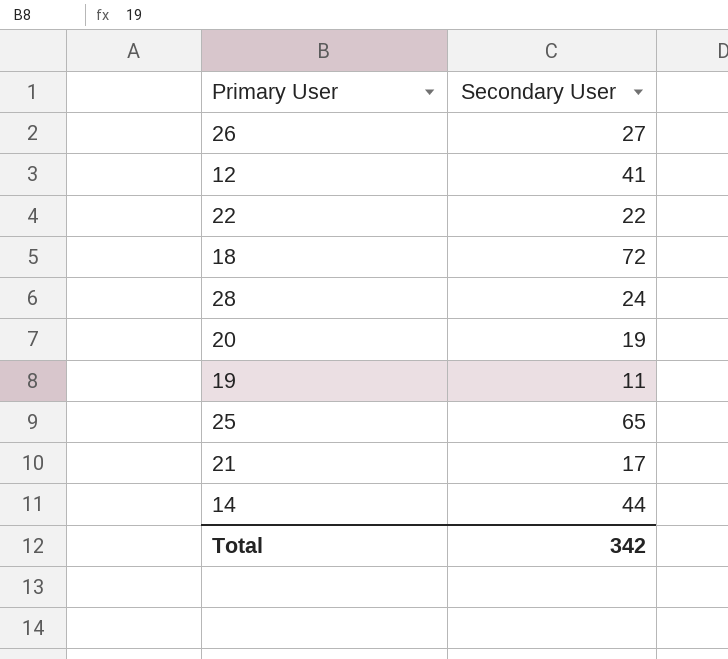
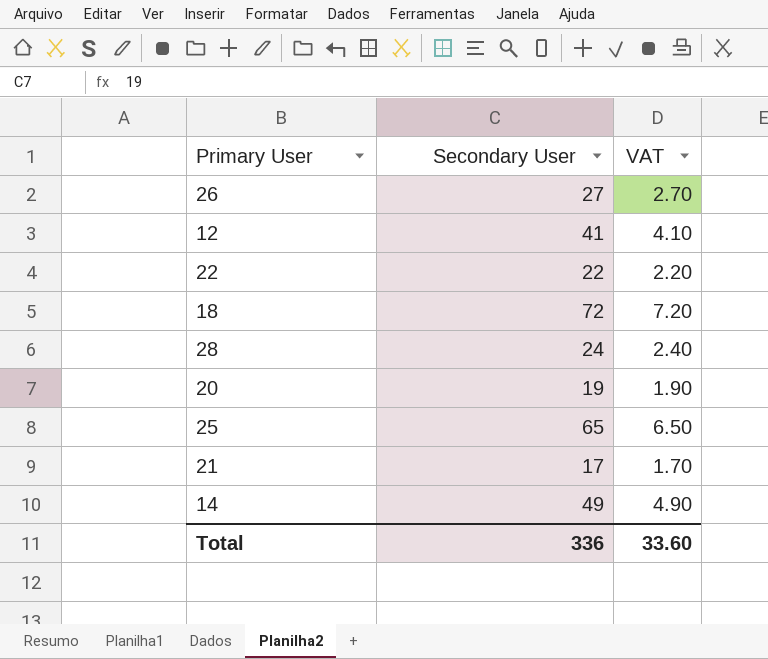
column VAT | formula: none -> [Secondary User] * 0.1
row 19: 11 -> none
14 | Secondary User: 44 -> 49
Total | Secondary User: 342 -> 336

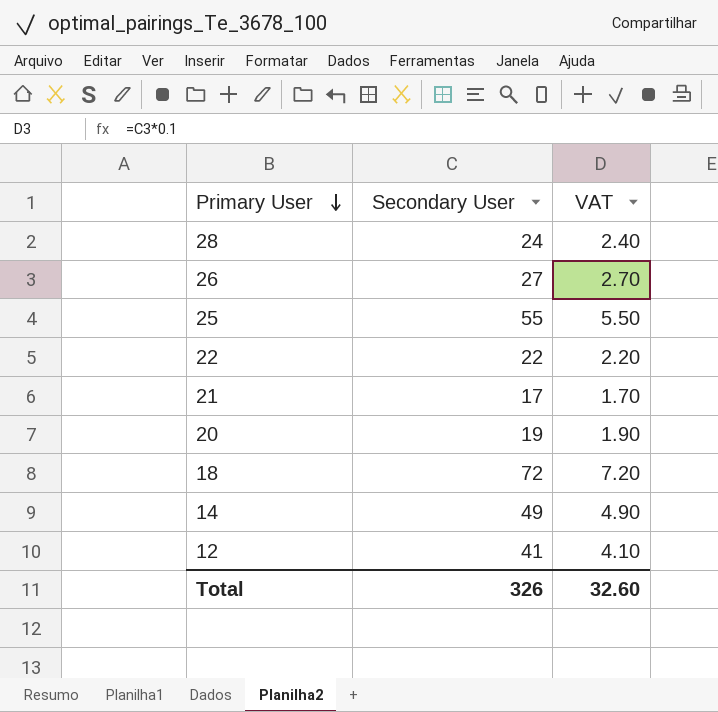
row order: none -> Primary User descending
25 | Secondary User: 65 -> 55
25 | VAT: 6.50 -> 5.50
Total | Secondary User: 336 -> 326
Total | VAT: 33.60 -> 32.60

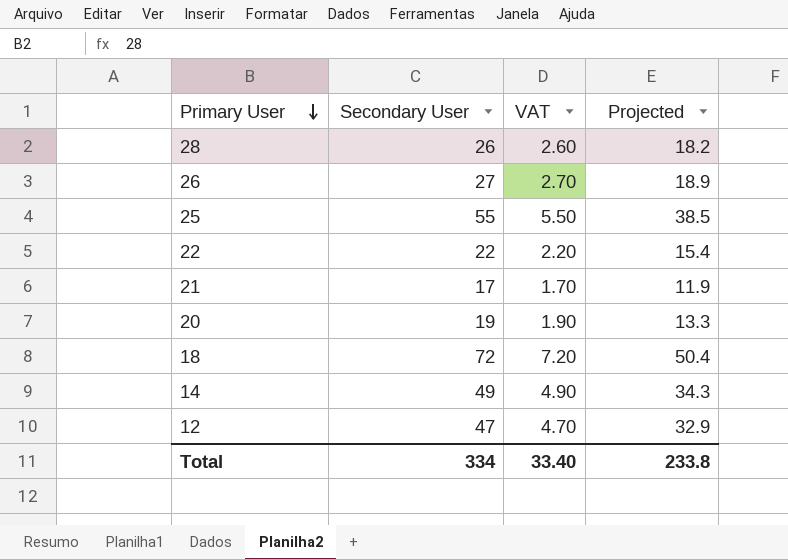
column Projected | formula: none -> [Secondary User] * 0.7
28 | Secondary User: 24 -> 26
28 | VAT: 2.40 -> 2.60
12 | Secondary User: 41 -> 47
12 | VAT: 4.10 -> 4.70
Total | Secondary User: 326 -> 334
Total | VAT: 32.60 -> 33.40

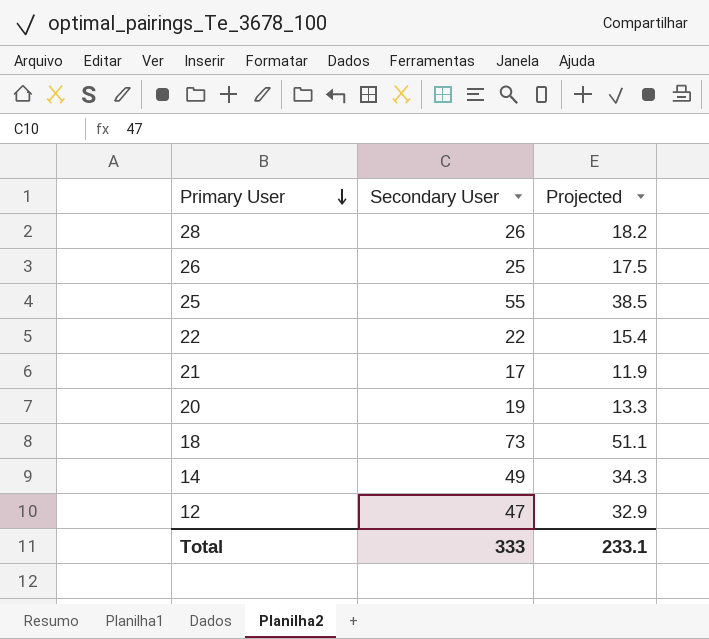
column VAT | formula: [Secondary User] * 0.1 -> none
26 | Secondary User: 27 -> 25
26 | Projected: 18.9 -> 17.5
18 | Secondary User: 72 -> 73
18 | Projected: 50.4 -> 51.1
Total | Secondary User: 334 -> 333
Total | Projected: 233.8 -> 233.1

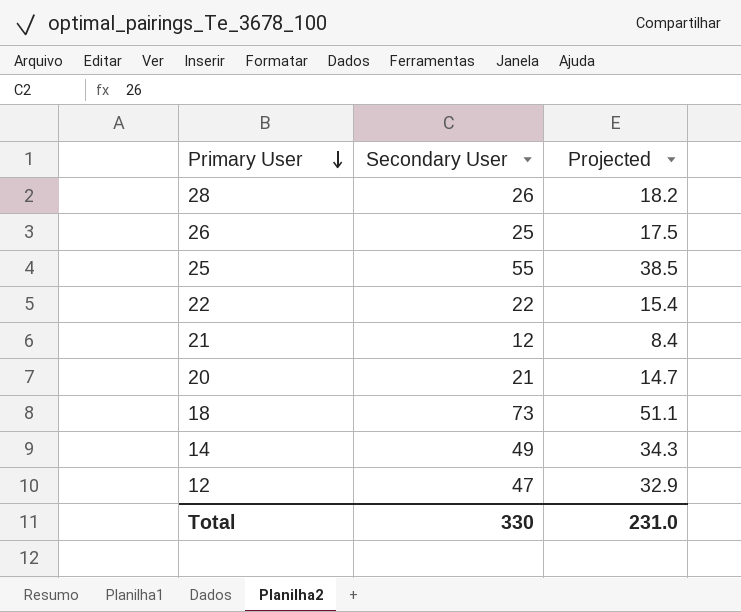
21 | Secondary User: 17 -> 12
21 | Projected: 11.9 -> 8.4
20 | Secondary User: 19 -> 21
20 | Projected: 13.3 -> 14.7
Total | Secondary User: 333 -> 330
Total | Projected: 233.1 -> 231.0

